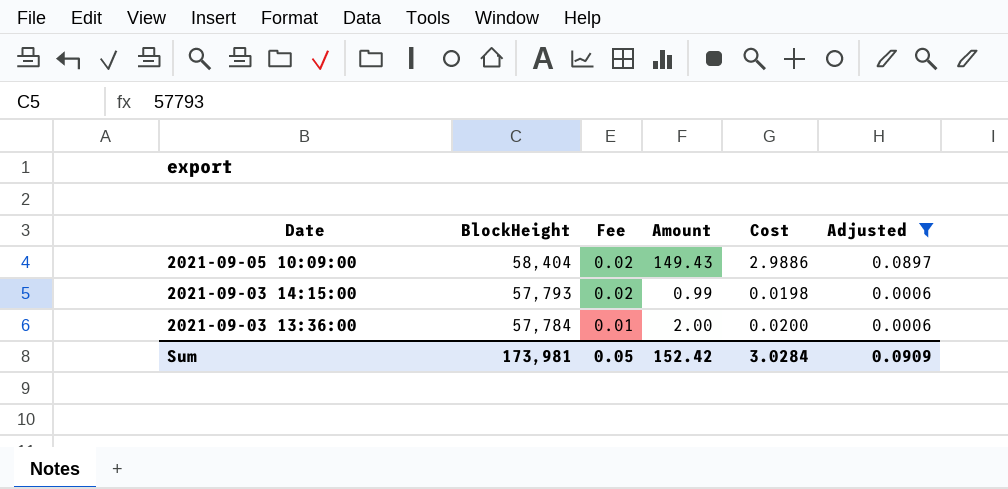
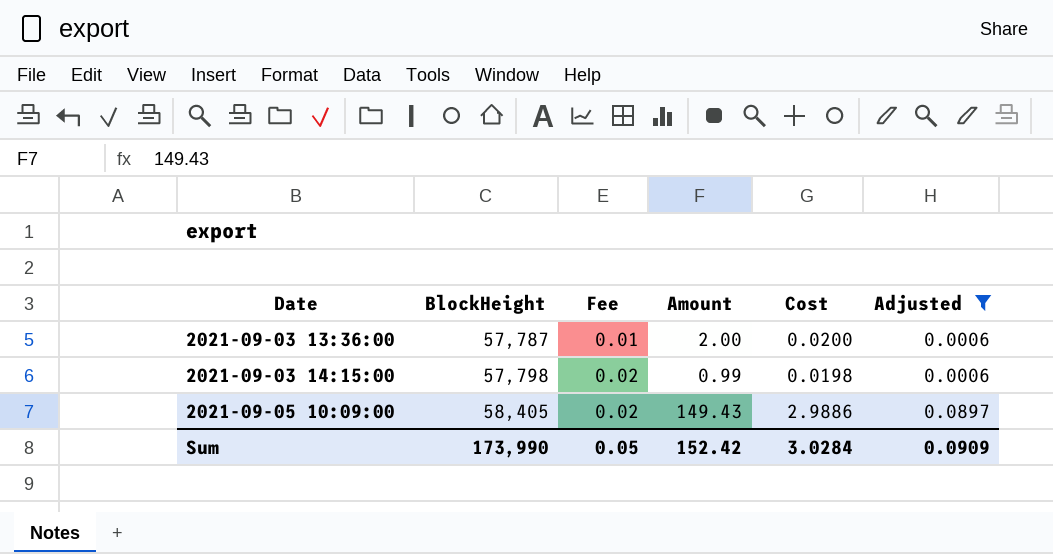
row order: Date descending -> Date ascending
2021-09-03 13:36:00 | BlockHeight: 57,784 -> 57,787
2021-09-03 14:15:00 | BlockHeight: 57,793 -> 57,798
2021-09-05 10:09:00 | BlockHeight: 58,404 -> 58,405
Sum | BlockHeight: 173,981 -> 173,990

